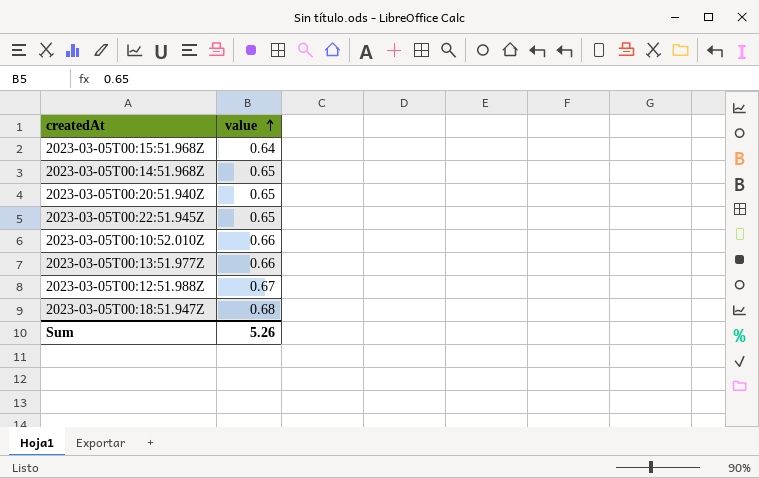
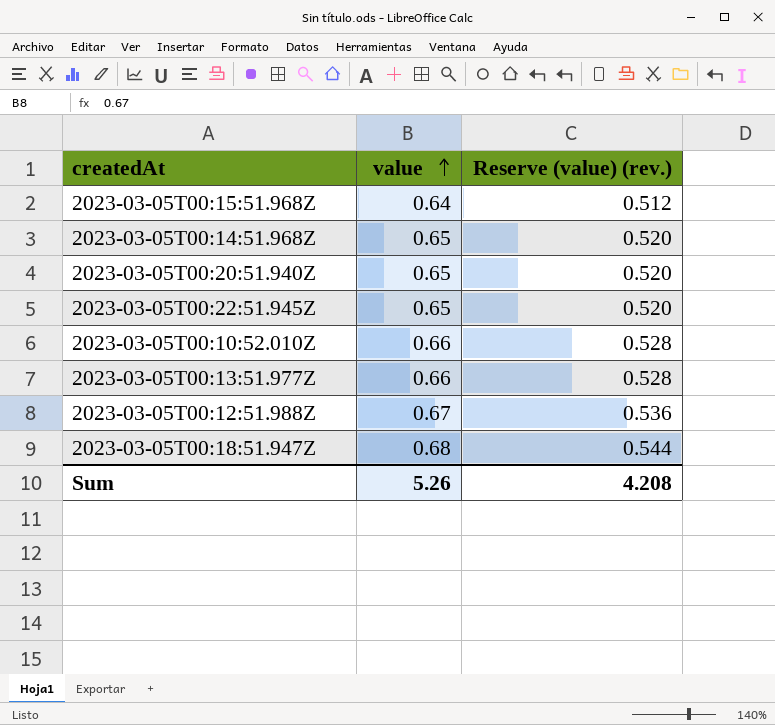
column Reserve (value) (rev.) | formula: none -> [value] * 0.8

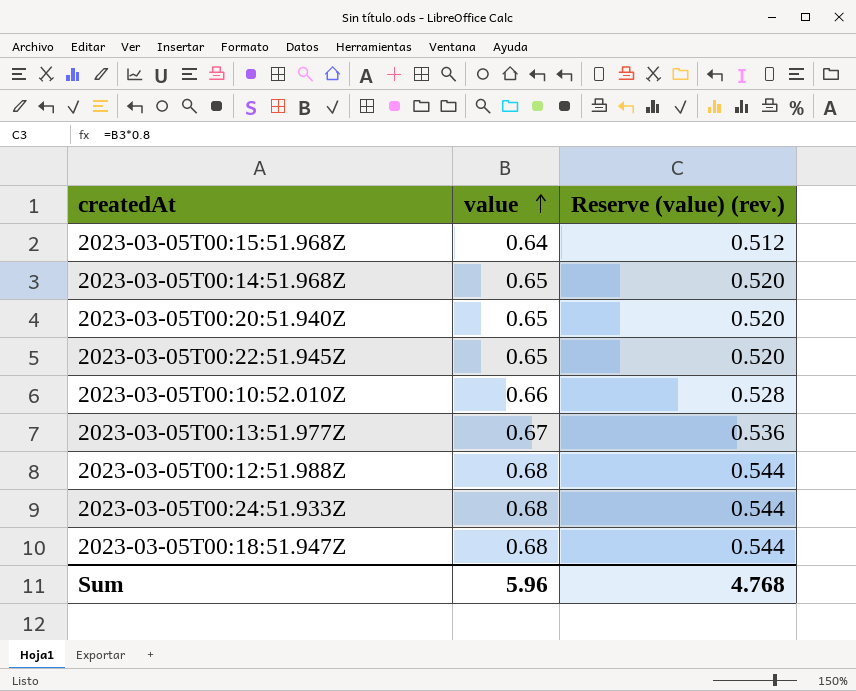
2023-03-05T00:13:51.977Z | value: 0.66 -> 0.67
2023-03-05T00:13:51.977Z | Reserve (value) (rev.): 0.528 -> 0.536
2023-03-05T00:12:51.988Z | value: 0.67 -> 0.68
2023-03-05T00:12:51.988Z | Reserve (value) (rev.): 0.536 -> 0.544
row 2023-03-05T00:24:51.933Z: none -> 0.68 | 0.544
Sum | value: 5.26 -> 5.96
Sum | Reserve (value) (rev.): 4.208 -> 4.768

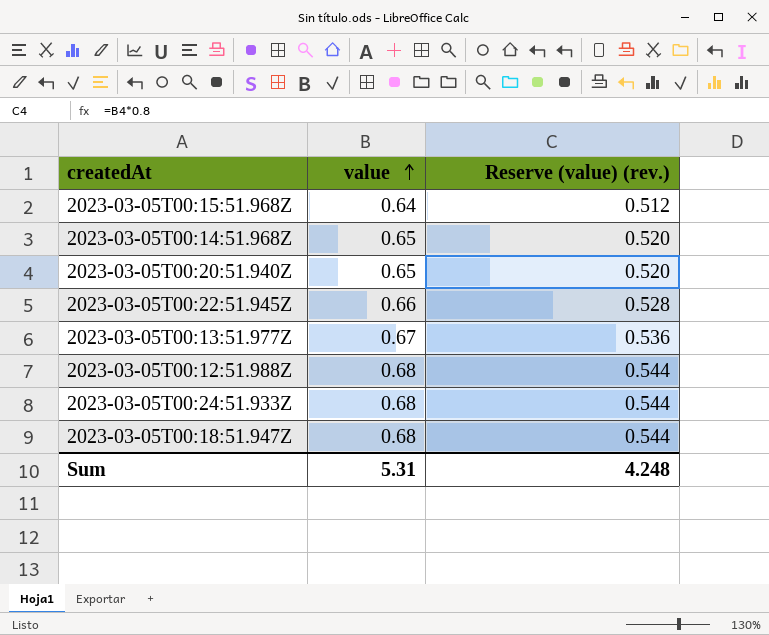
row 2023-03-05T00:10:52.010Z: 0.66 | 0.528 -> none
2023-03-05T00:22:51.945Z | value: 0.65 -> 0.66
2023-03-05T00:22:51.945Z | Reserve (value) (rev.): 0.520 -> 0.528
Sum | value: 5.96 -> 5.31
Sum | Reserve (value) (rev.): 4.768 -> 4.248

